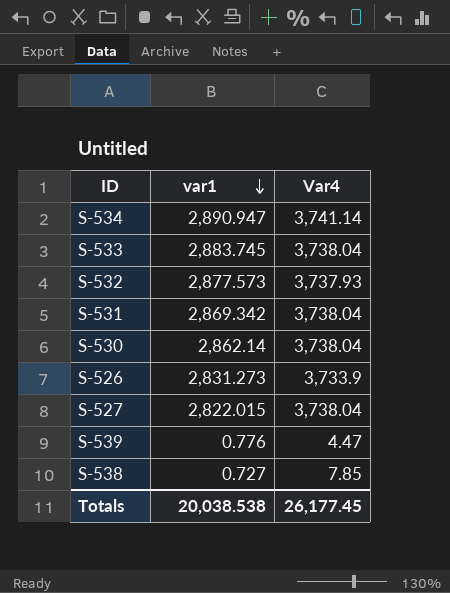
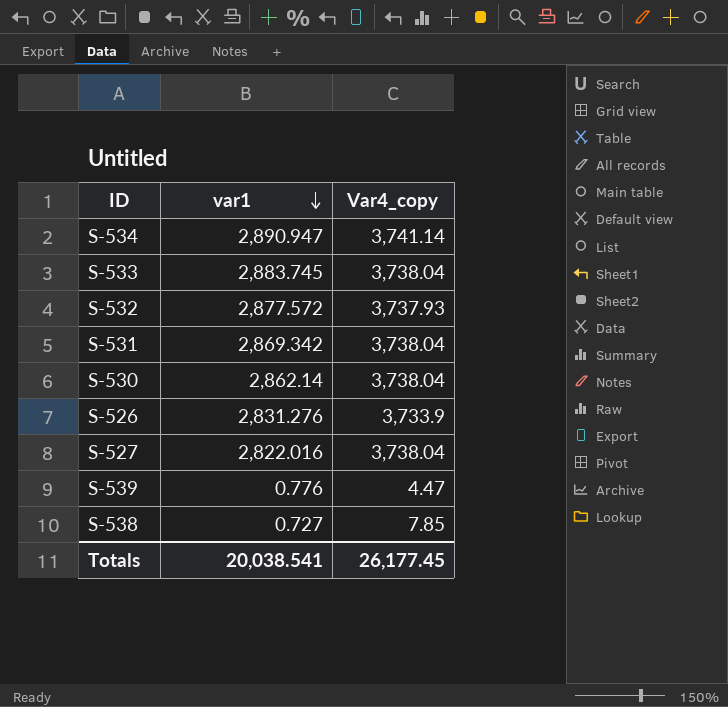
column name: Var4 -> Var4_copy
S-532 | var1: 2,877.573 -> 2,877.572
S-526 | var1: 2,831.273 -> 2,831.276
S-527 | var1: 2,822.015 -> 2,822.016
Totals | var1: 20,038.538 -> 20,038.541

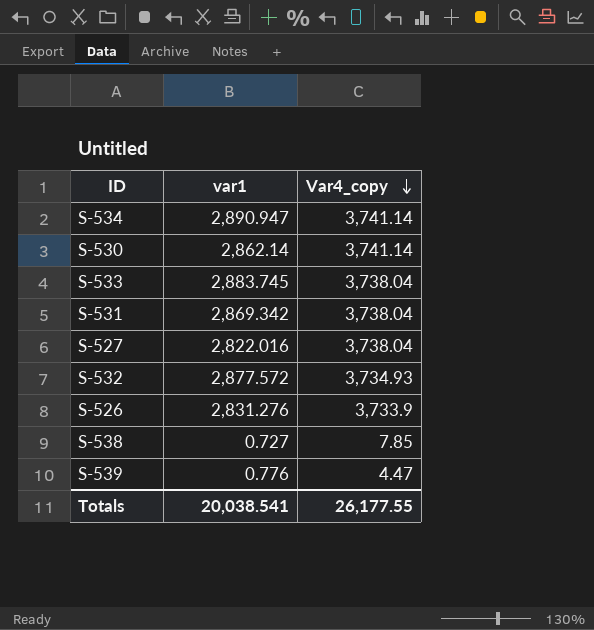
row order: var1 descending -> Var4_copy descending
S-530 | Var4_copy: 3,738.04 -> 3,741.14
S-532 | Var4_copy: 3,737.93 -> 3,734.93
Totals | Var4_copy: 26,177.45 -> 26,177.55

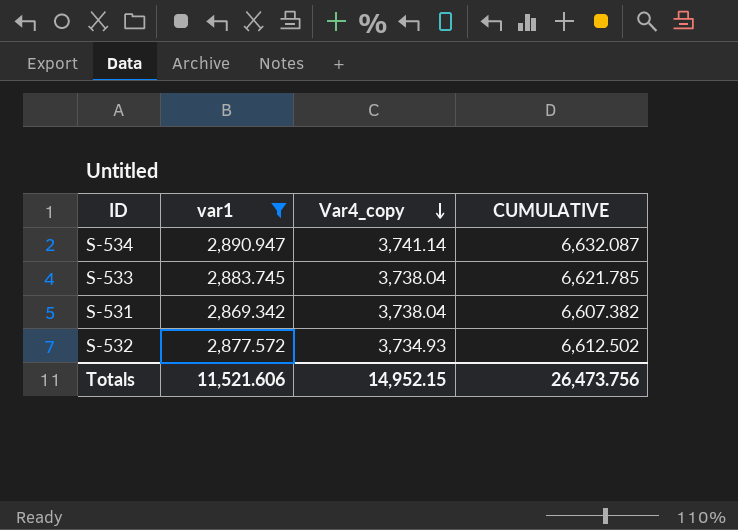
filter: none -> var1 >= 2,869.342
column CUMULATIVE | formula: none -> [var1] + [Var4_copy]
Totals | var1: 20,038.541 -> 11,521.606
Totals | Var4_copy: 26,177.55 -> 14,952.15

